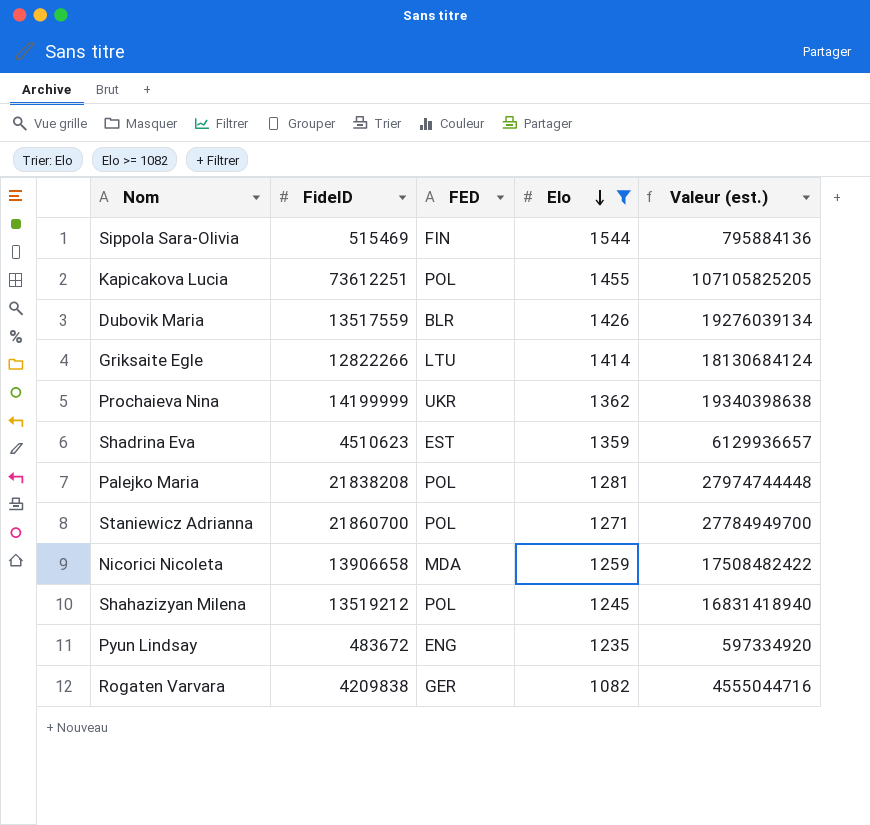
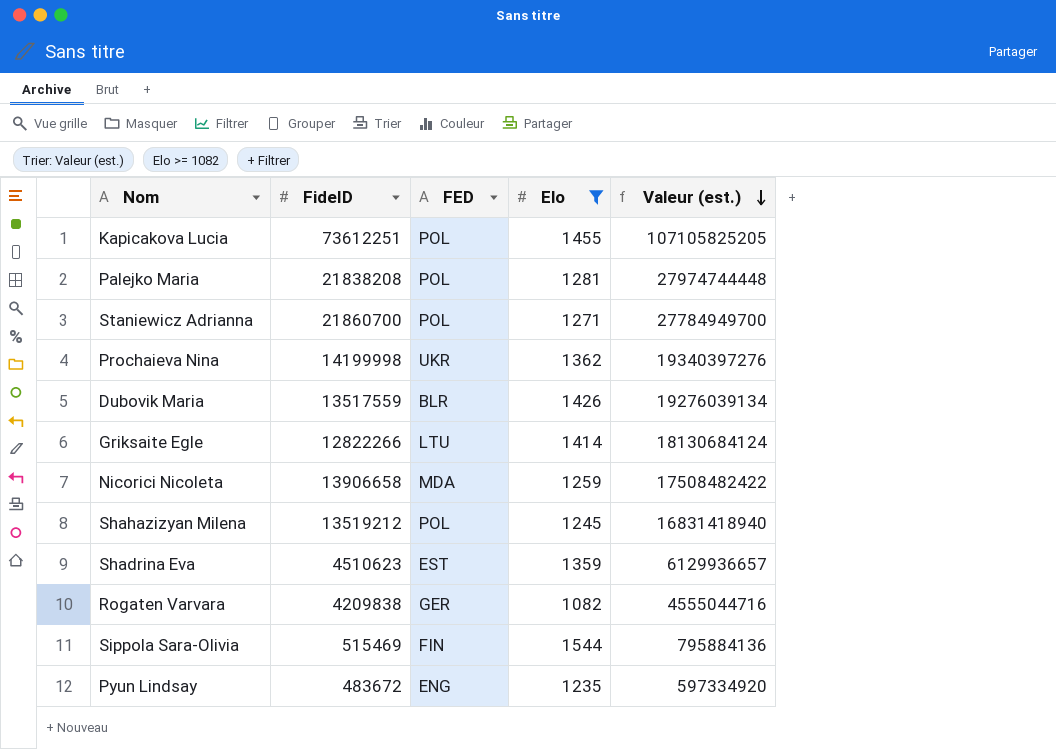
row order: Elo descending -> Valeur (est.) descending
Prochaieva Nina | FideID: 14199999 -> 14199998
Prochaieva Nina | Valeur (est.): 19340398638 -> 19340397276

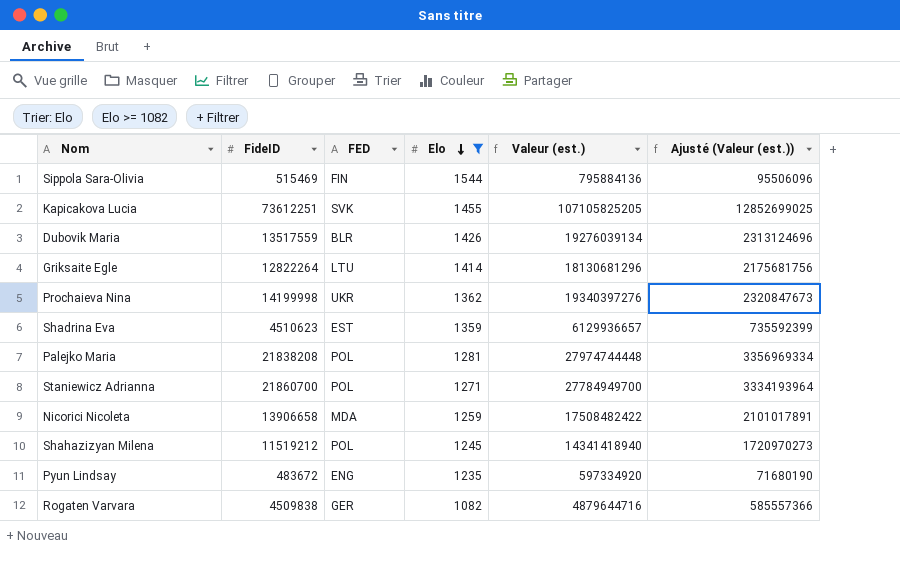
row order: Valeur (est.) descending -> Elo descending
column Ajusté (Valeur (est.)) | formula: none -> [Valeur (est.)] * 0,12
Kapicakova Lucia | FED: POL -> SVK
Griksaite Egle | FideID: 12822266 -> 12822264
Griksaite Egle | Valeur (est.): 18130684124 -> 18130681296
Shahazizyan Milena | FideID: 13519212 -> 11519212
Shahazizyan Milena | Valeur (est.): 16831418940 -> 14341418940
Rogaten Varvara | FideID: 4209838 -> 4509838
Rogaten Varvara | Valeur (est.): 4555044716 -> 4879644716

